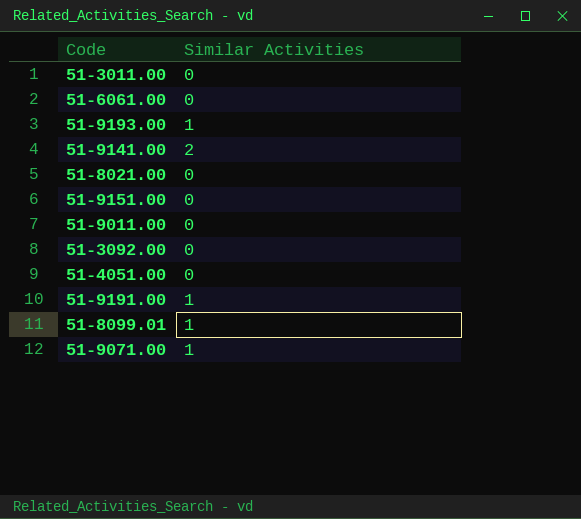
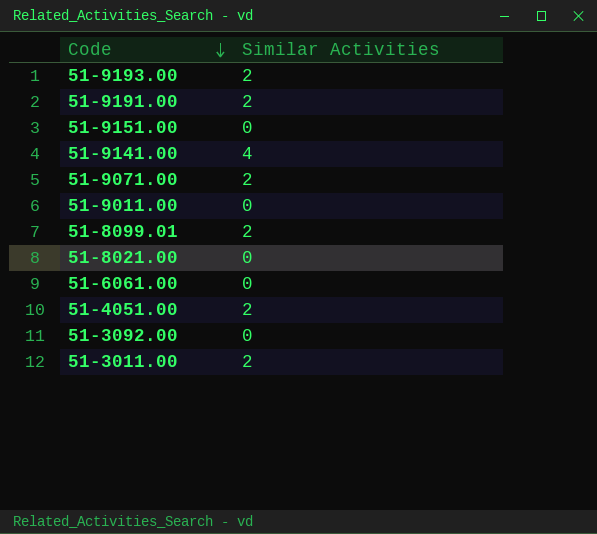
row order: none -> Code descending
51-9193.00 | Similar Activities: 1 -> 2
51-9191.00 | Similar Activities: 1 -> 2
51-9141.00 | Similar Activities: 2 -> 4
51-9071.00 | Similar Activities: 1 -> 2
51-8099.01 | Similar Activities: 1 -> 2
51-4051.00 | Similar Activities: 0 -> 2
51-3011.00 | Similar Activities: 0 -> 2

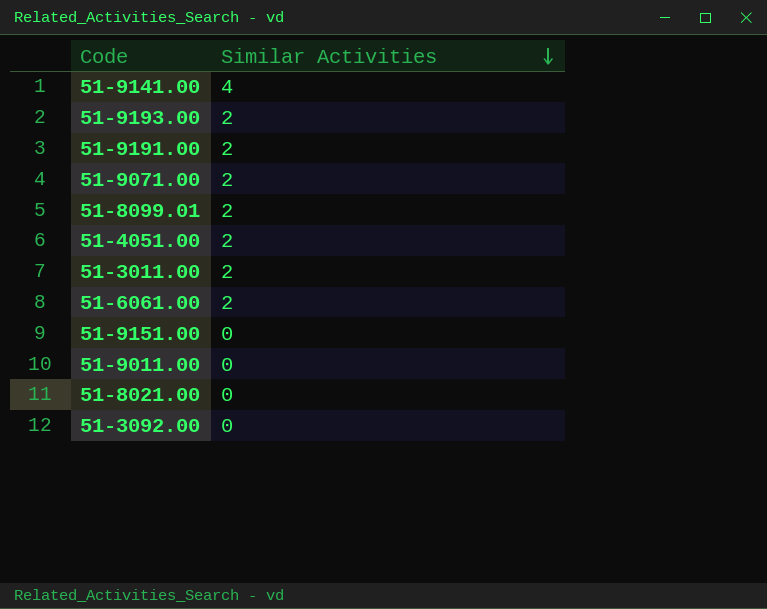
row order: Code descending -> Similar Activities descending
51-6061.00 | Similar Activities: 0 -> 2

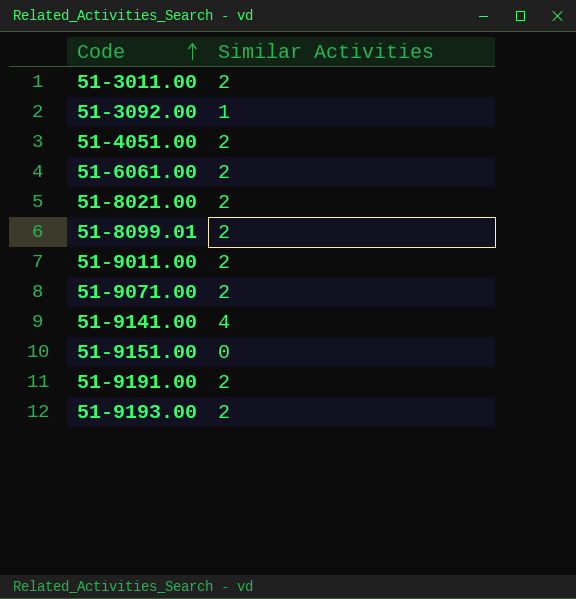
row order: Similar Activities descending -> Code ascending
51-3092.00 | Similar Activities: 0 -> 1
51-8021.00 | Similar Activities: 0 -> 2
51-9011.00 | Similar Activities: 0 -> 2

